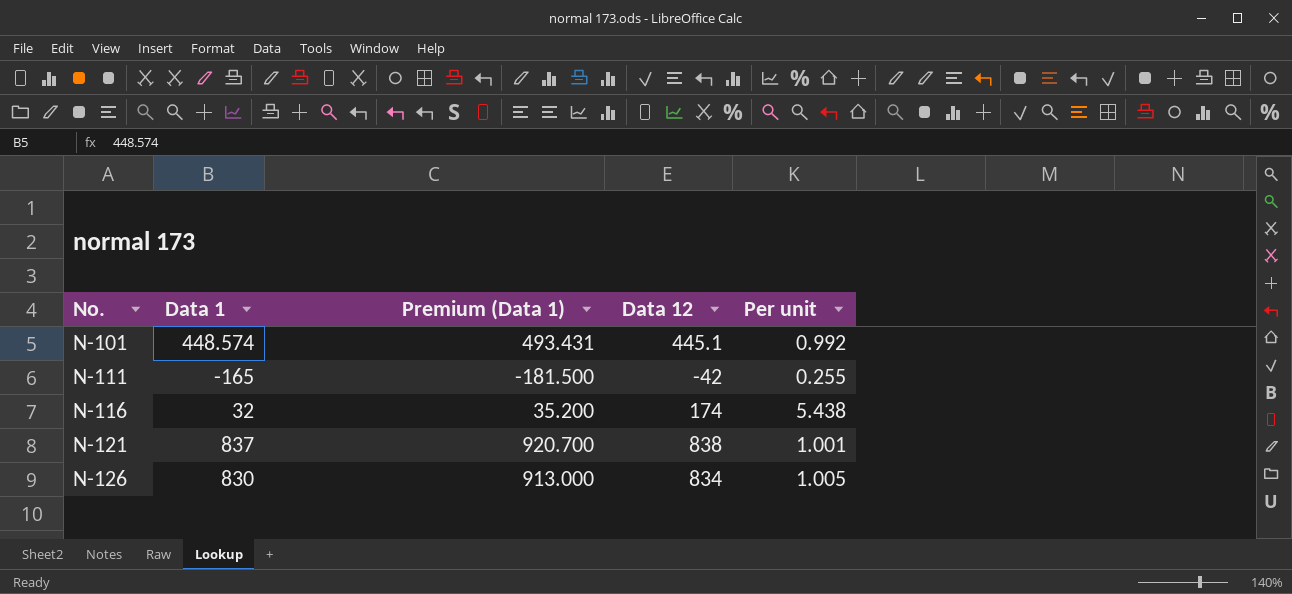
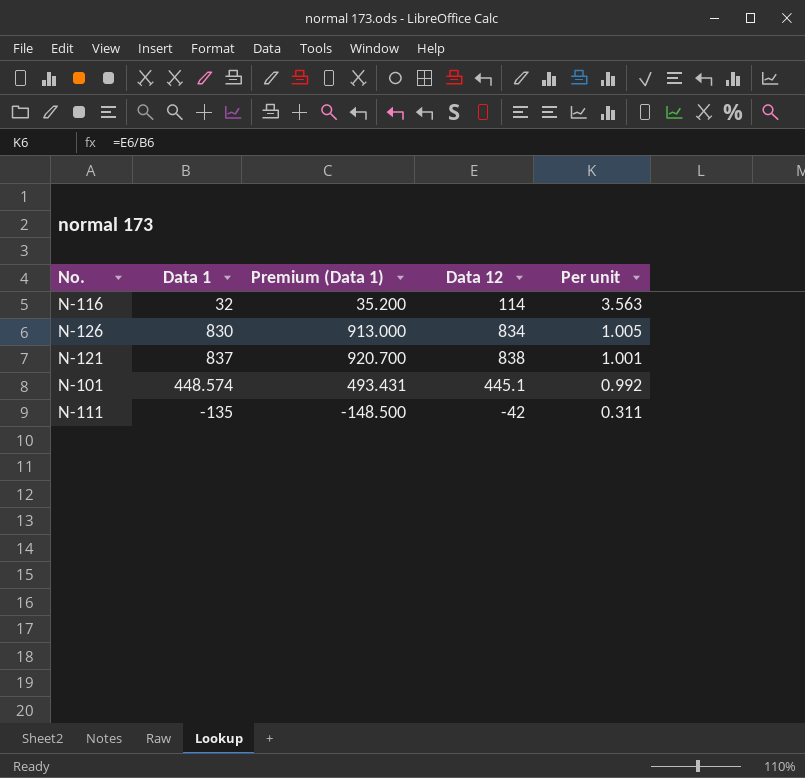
row order: No. ascending -> Per unit descending
N-116 | Data 12: 174 -> 114
N-116 | Per unit: 5.438 -> 3.563
N-111 | Data 1: -165 -> -135
N-111 | Premium (Data 1): -181.500 -> -148.500
N-111 | Per unit: 0.255 -> 0.311

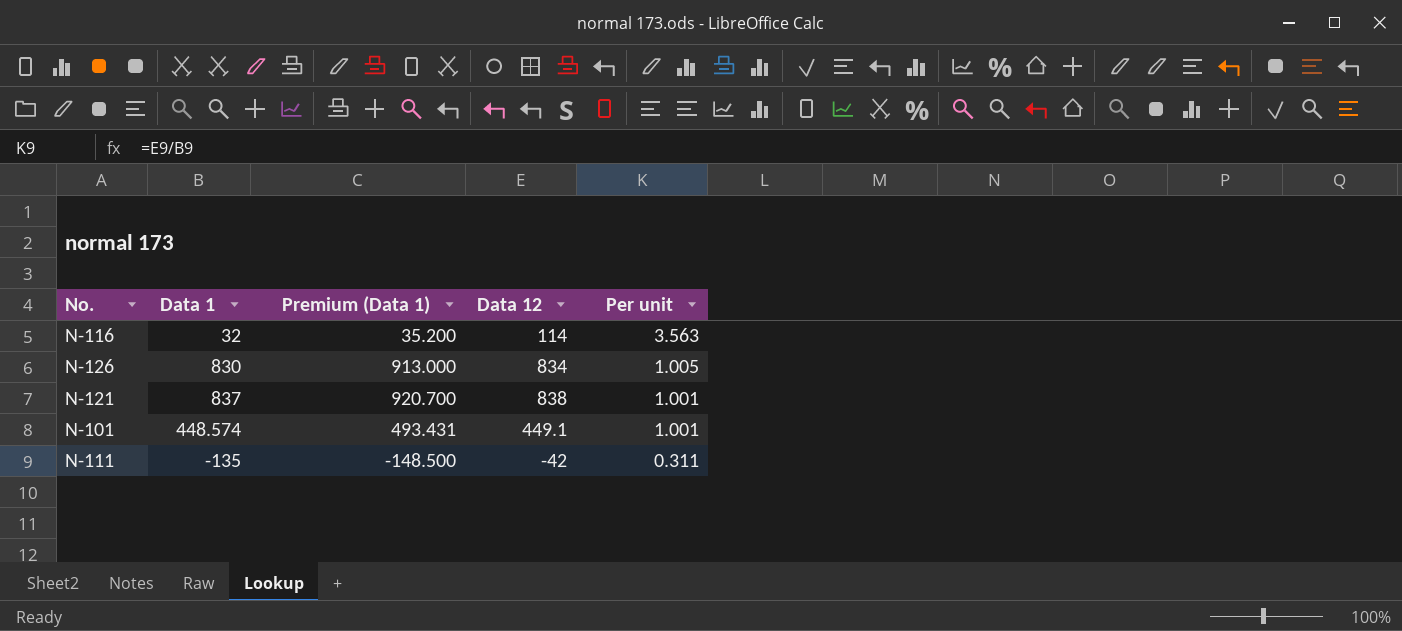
N-101 | Data 12: 445.1 -> 449.1
N-101 | Per unit: 0.992 -> 1.001

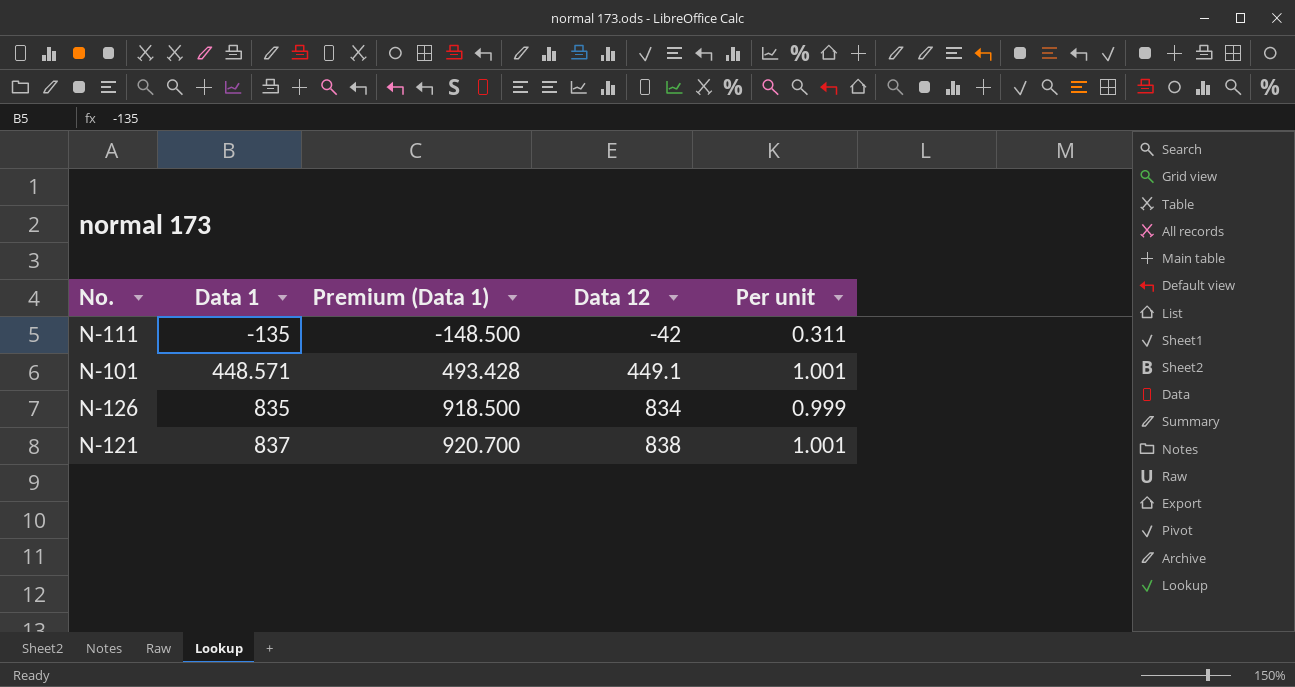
row order: Per unit descending -> Data 1 ascending
row N-116: 32 | 35.200 | 114 | 3.563 -> none
N-101 | Data 1: 448.574 -> 448.571
N-101 | Premium (Data 1): 493.431 -> 493.428
N-126 | Data 1: 830 -> 835
N-126 | Premium (Data 1): 913.000 -> 918.500
N-126 | Per unit: 1.005 -> 0.999

